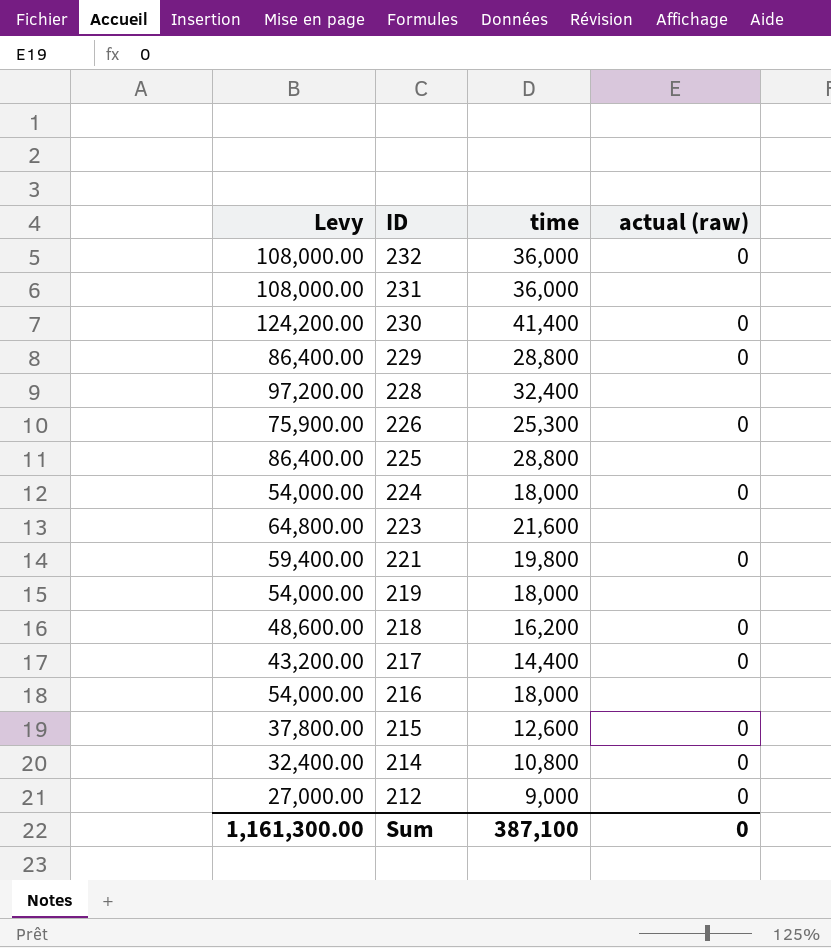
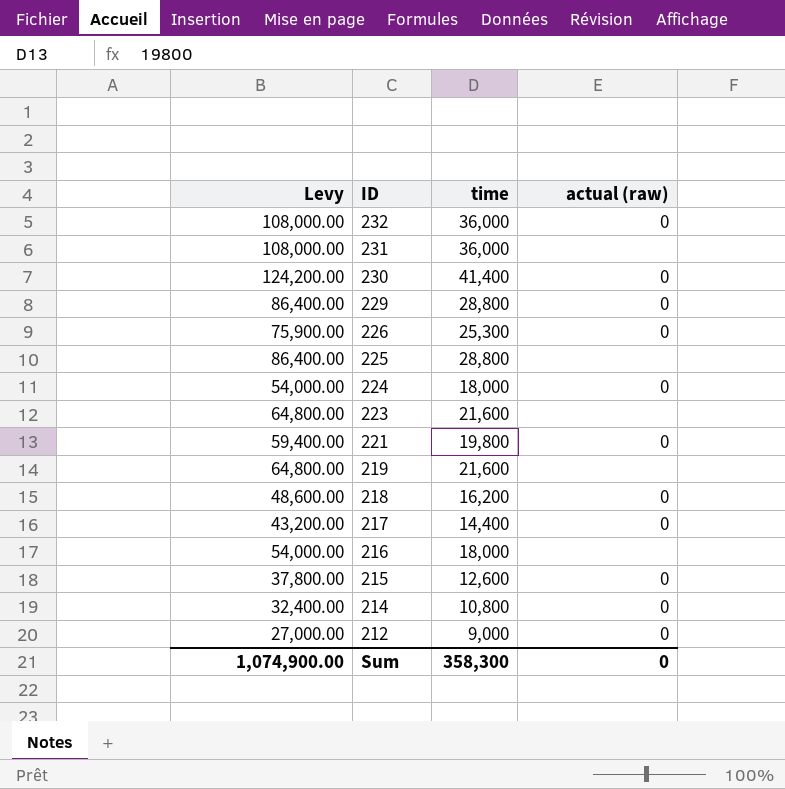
row 228: 97,200.00 | 32,400 | none -> none
219 | Levy: 54,000.00 -> 64,800.00
219 | time: 18,000 -> 21,600
Sum | Levy: 1,161,300.00 -> 1,074,900.00
Sum | time: 387,100 -> 358,300

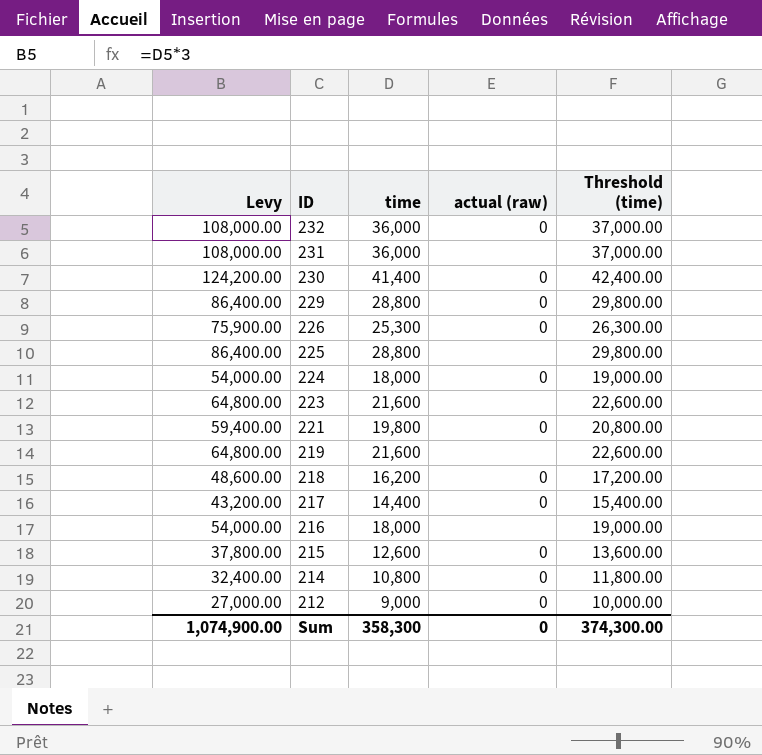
column Threshold (time) | formula: none -> [time] + 1000

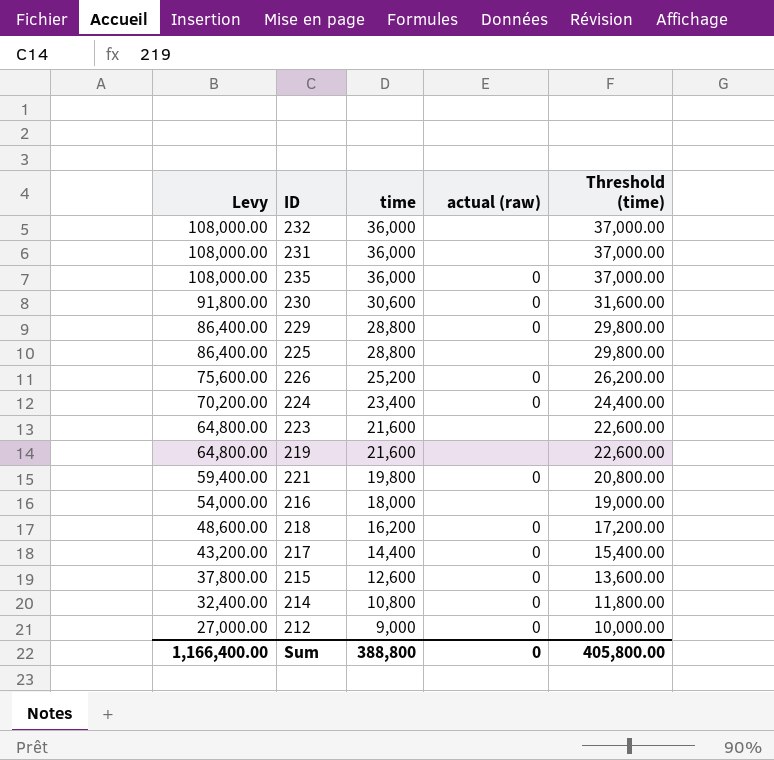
row order: ID descending -> Levy descending
232 | actual (raw): 0 -> none
row 235: none -> 108,000.00 | 36,000 | 0 | 37,000.00
230 | Levy: 124,200.00 -> 91,800.00
230 | time: 41,400 -> 30,600
230 | Threshold (time): 42,400.00 -> 31,600.00
226 | Levy: 75,900.00 -> 75,600.00
226 | time: 25,300 -> 25,200
226 | Threshold (time): 26,300.00 -> 26,200.00
224 | Levy: 54,000.00 -> 70,200.00
224 | time: 18,000 -> 23,400
224 | Threshold (time): 19,000.00 -> 24,400.00
Sum | Levy: 1,074,900.00 -> 1,166,400.00
Sum | time: 358,300 -> 388,800
Sum | Threshold (time): 374,300.00 -> 405,800.00

